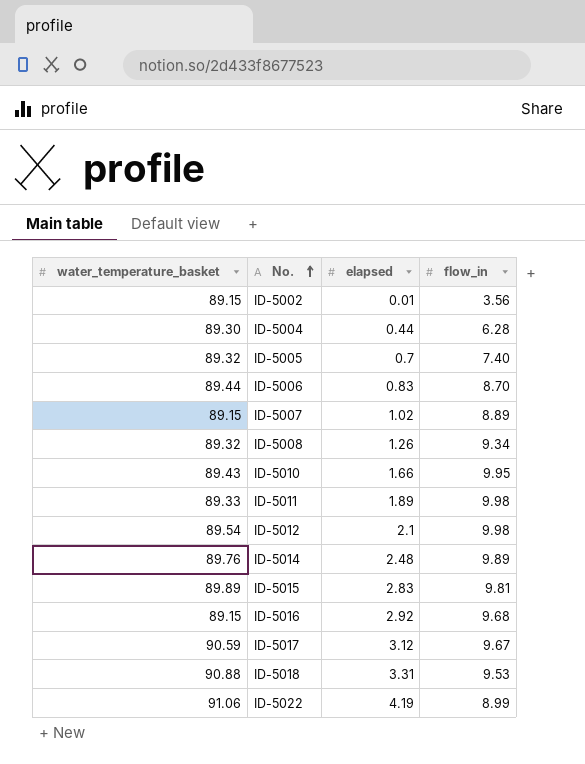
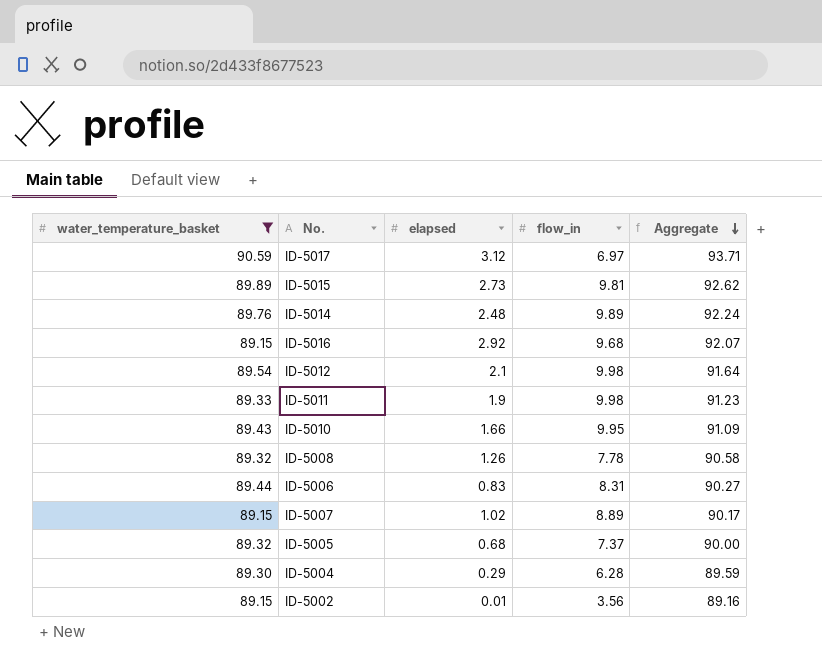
filter: none -> water_temperature_basket <= 90.59
row order: No. ascending -> Aggregate descending
column Aggregate | formula: none -> [water_temperature_basket] + [elapsed]
ID-5017 | flow_in: 9.67 -> 6.97
ID-5015 | elapsed: 2.83 -> 2.73
ID-5011 | elapsed: 1.89 -> 1.9
ID-5008 | flow_in: 9.34 -> 7.78
ID-5006 | flow_in: 8.70 -> 8.31
ID-5005 | elapsed: 0.7 -> 0.68
ID-5005 | flow_in: 7.40 -> 7.37
ID-5004 | elapsed: 0.44 -> 0.29

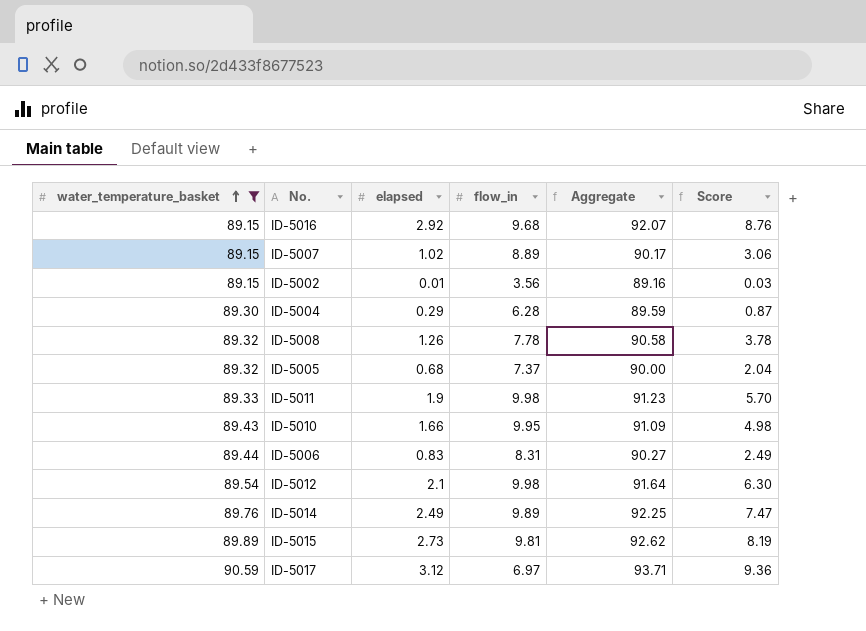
row order: Aggregate descending -> water_temperature_basket ascending
column Score | formula: none -> [elapsed] * 3
ID-5014 | elapsed: 2.48 -> 2.49
ID-5014 | Aggregate: 92.24 -> 92.25

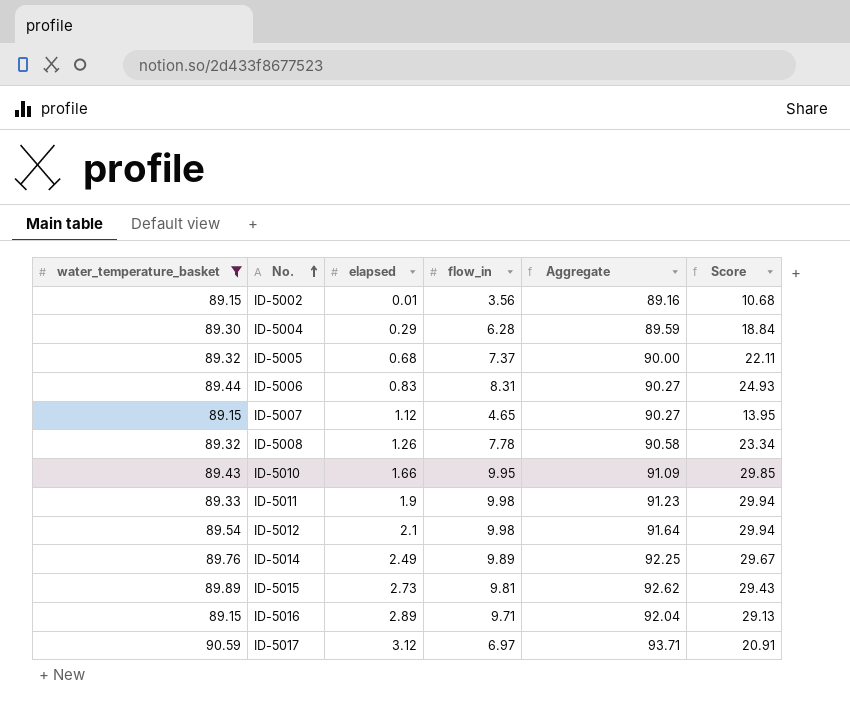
row order: water_temperature_basket ascending -> No. ascending
column Score | formula: [elapsed] * 3 -> [flow_in] * 3
ID-5007 | elapsed: 1.02 -> 1.12
ID-5007 | flow_in: 8.89 -> 4.65
ID-5007 | Aggregate: 90.17 -> 90.27
ID-5016 | elapsed: 2.92 -> 2.89
ID-5016 | flow_in: 9.68 -> 9.71
ID-5016 | Aggregate: 92.07 -> 92.04

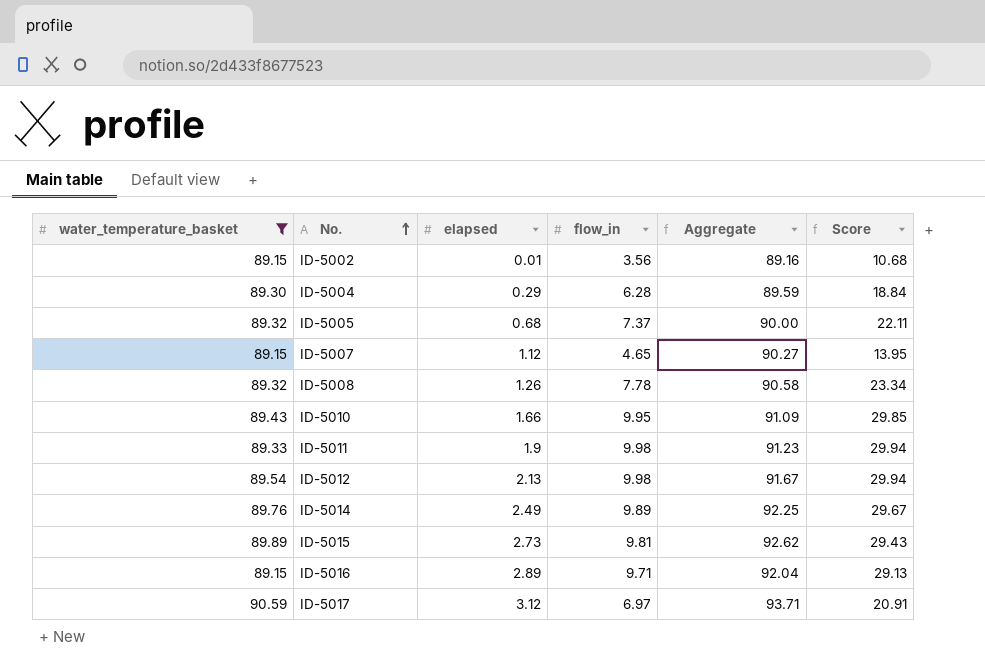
row ID-5006: 89.44 | 0.83 | 8.31 | 90.27 | 24.93 -> none
ID-5012 | elapsed: 2.1 -> 2.13
ID-5012 | Aggregate: 91.64 -> 91.67

